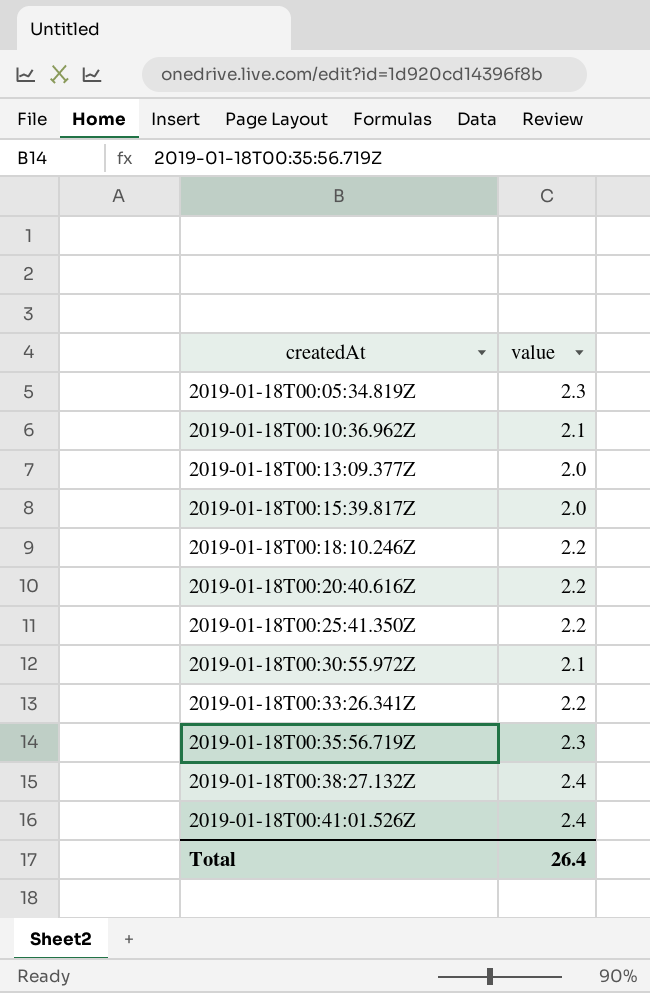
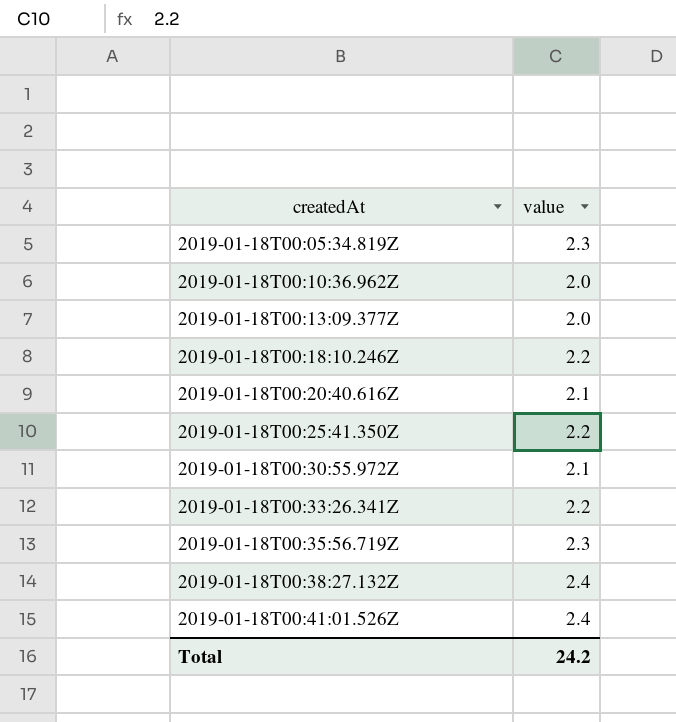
row 2019-01-18T00:15:39.817Z: 2.0 -> none
2019-01-18T00:10:36.962Z | value: 2.1 -> 2.0
2019-01-18T00:20:40.616Z | value: 2.2 -> 2.1
Total | value: 26.4 -> 24.2

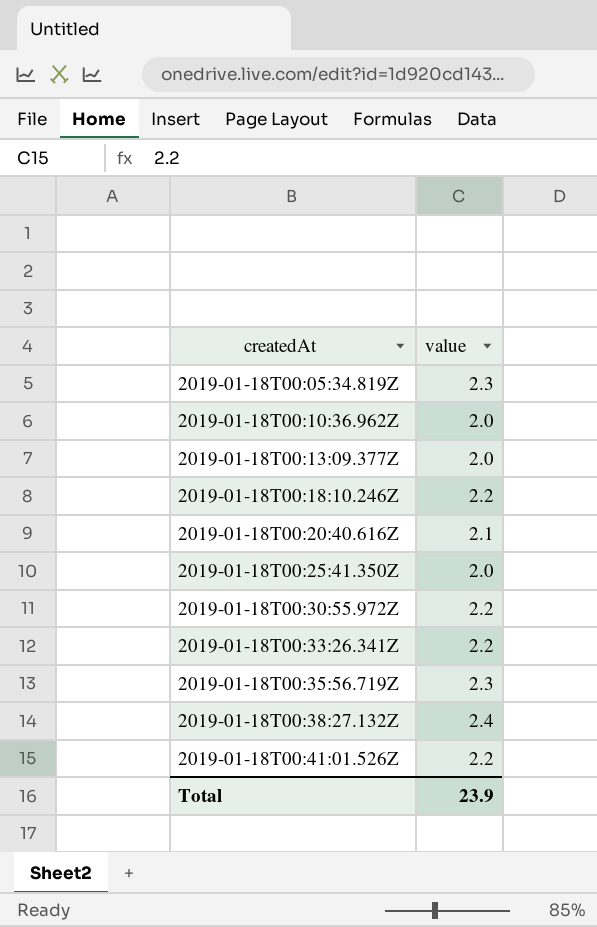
2019-01-18T00:25:41.350Z | value: 2.2 -> 2.0
2019-01-18T00:30:55.972Z | value: 2.1 -> 2.2
2019-01-18T00:41:01.526Z | value: 2.4 -> 2.2
Total | value: 24.2 -> 23.9

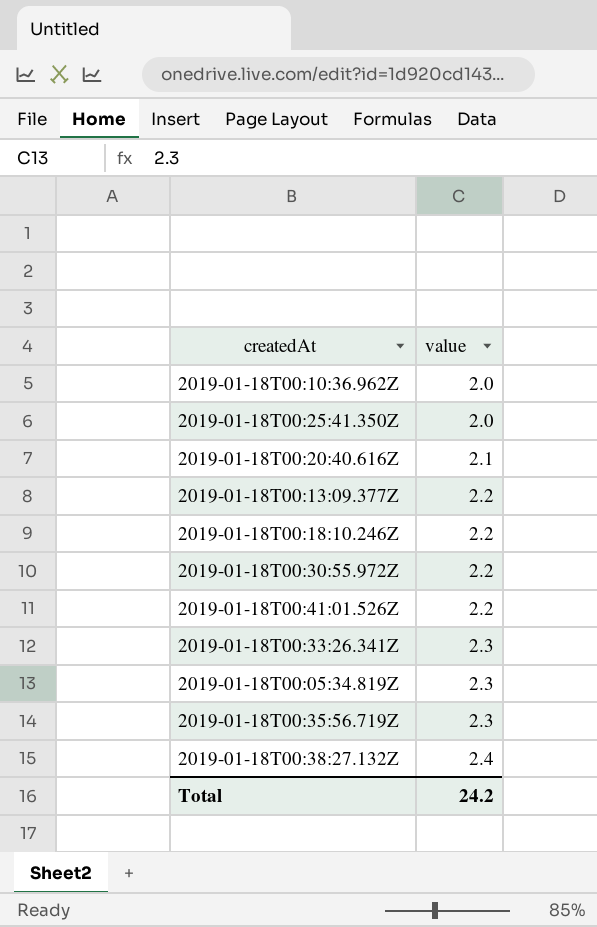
row order: createdAt ascending -> value ascending
2019-01-18T00:13:09.377Z | value: 2.0 -> 2.2
2019-01-18T00:33:26.341Z | value: 2.2 -> 2.3
Total | value: 23.9 -> 24.2

